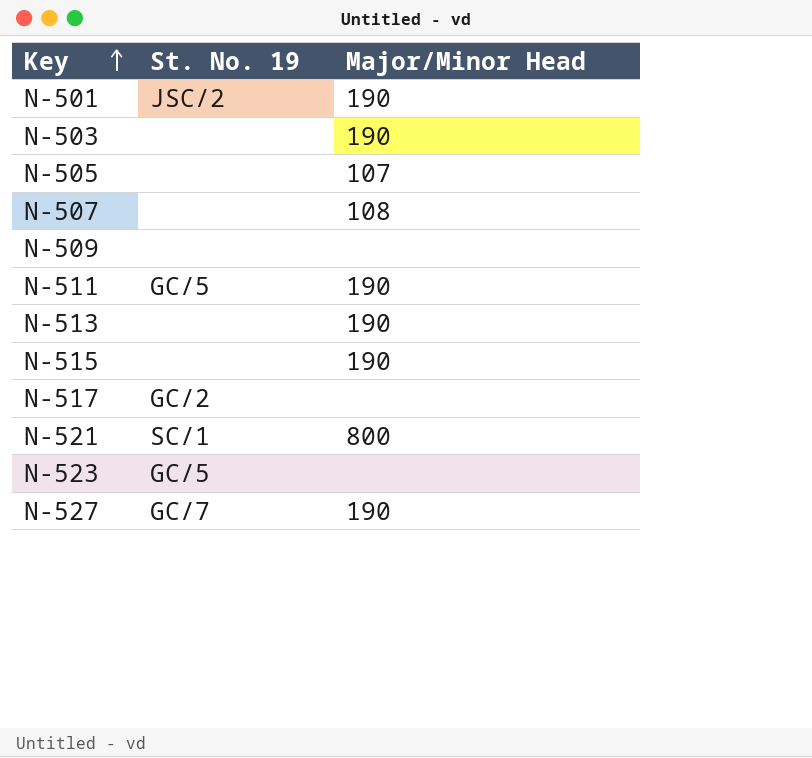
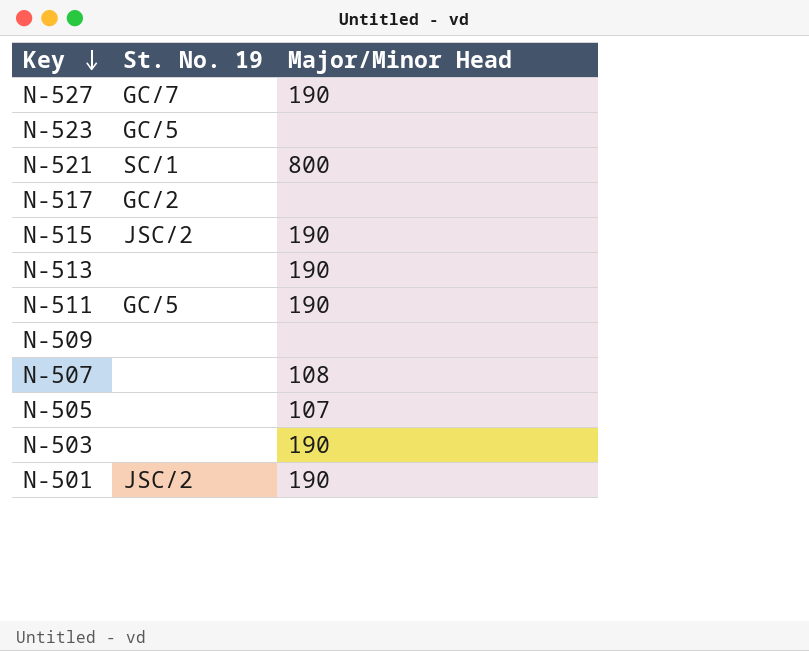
row order: Key ascending -> Key descending
N-515 | St. No. 19: none -> JSC/2

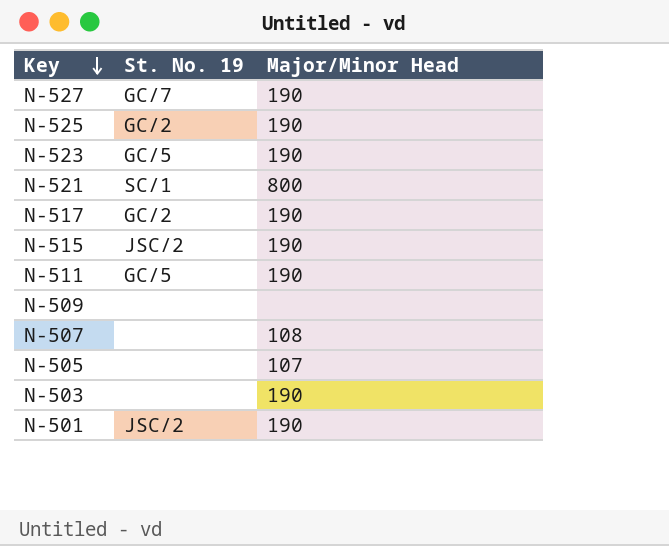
row N-513: none | 190 -> none
row N-525: none -> GC/2 | 190
N-523 | Major/Minor Head: none -> 190
N-517 | Major/Minor Head: none -> 190

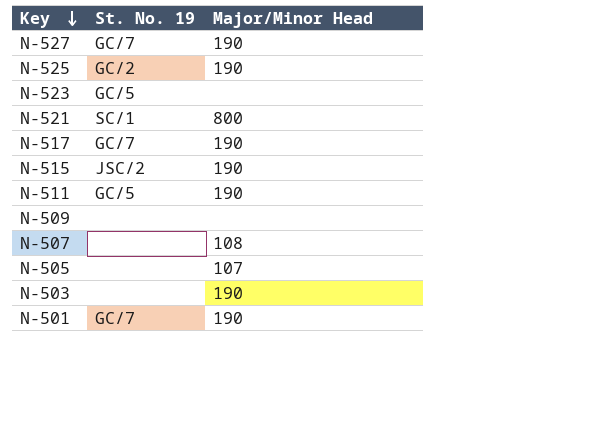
N-523 | Major/Minor Head: 190 -> none
N-517 | St. No. 19: GC/2 -> GC/7
N-501 | St. No. 19: JSC/2 -> GC/7

